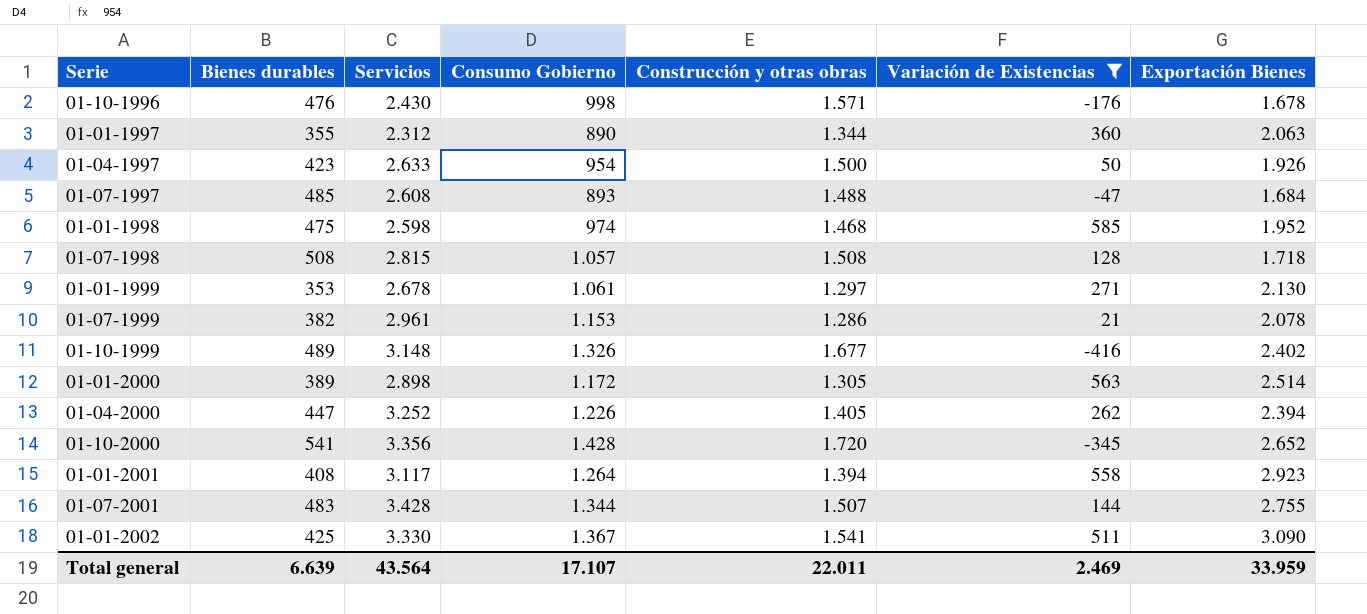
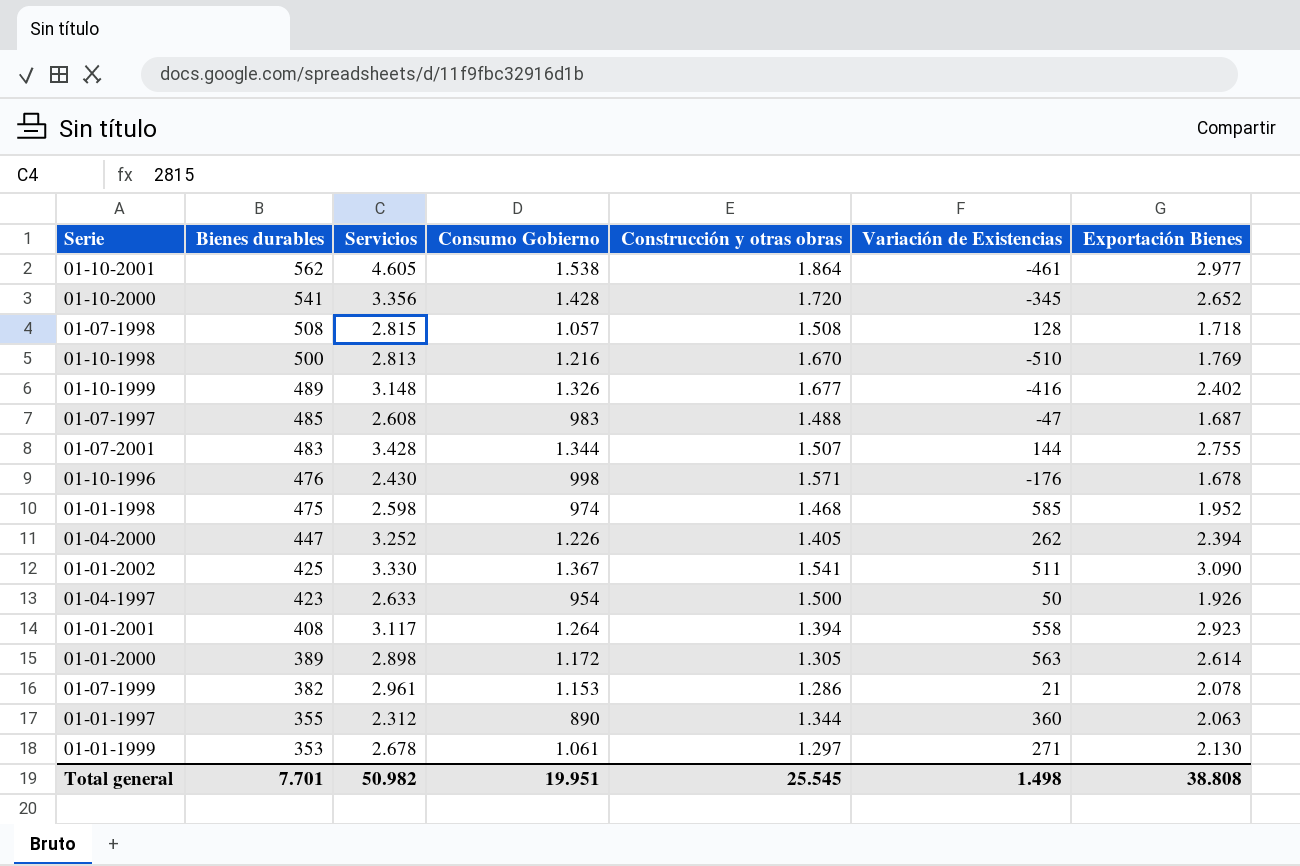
filter: Variación de Existencias >= -416 -> none
row order: none -> Bienes durables descending
01-07-1997 | Consumo Gobierno: 893 -> 983
01-07-1997 | Exportación Bienes: 1.684 -> 1.687
01-01-2000 | Exportación Bienes: 2.514 -> 2.614
Total general | Bienes durables: 6.639 -> 7.701
Total general | Servicios: 43.564 -> 50.982
Total general | Consumo Gobierno: 17.107 -> 19.951
Total general | Construcción y otras obras: 22.011 -> 25.545
Total general | Variación de Existencias: 2.469 -> 1.498
Total general | Exportación Bienes: 33.959 -> 38.808

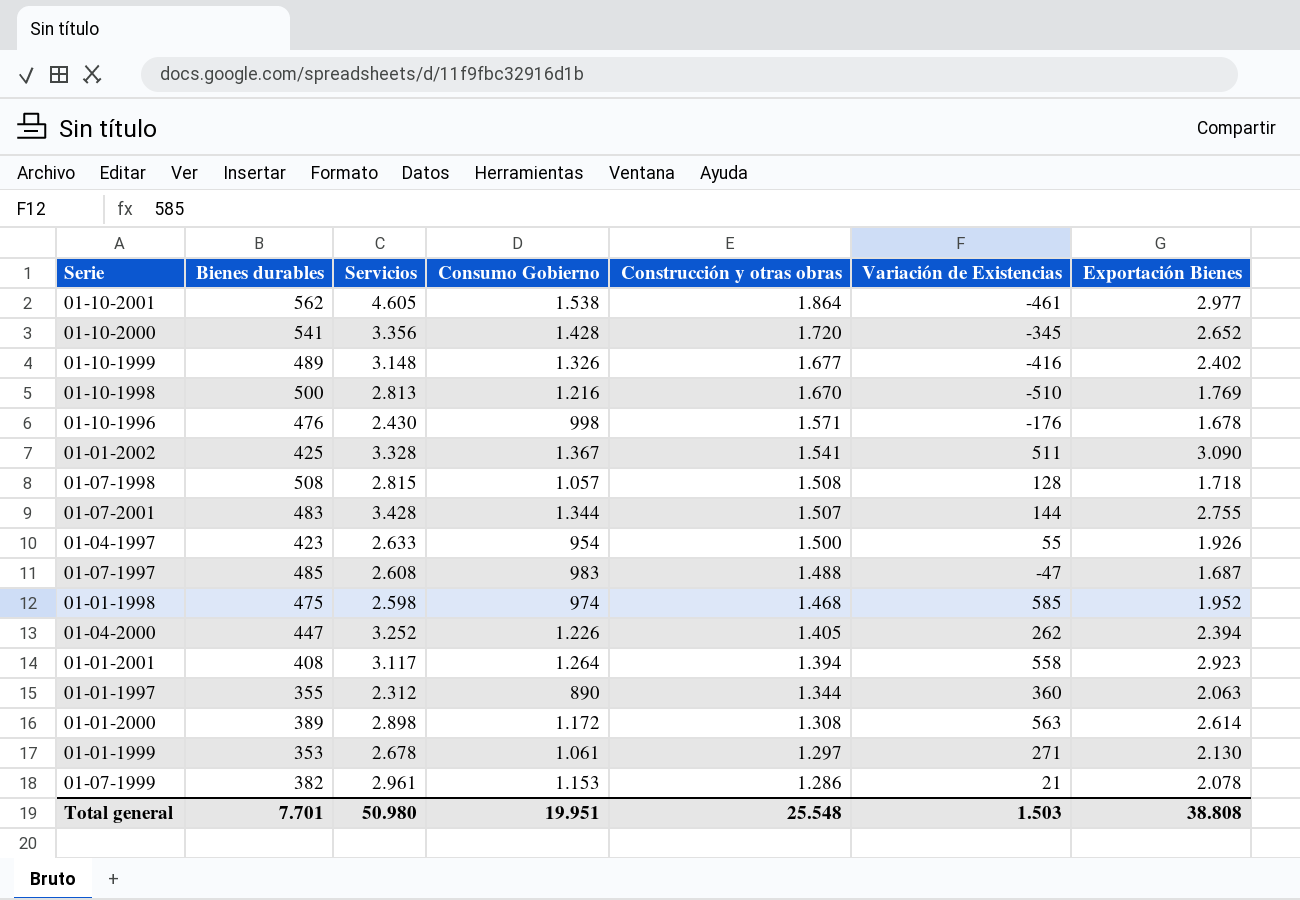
row order: Bienes durables descending -> Construcción y otras obras descending
01-01-2002 | Servicios: 3.330 -> 3.328
01-04-1997 | Variación de Existencias: 50 -> 55
01-01-2000 | Construcción y otras obras: 1.305 -> 1.308
Total general | Servicios: 50.982 -> 50.980
Total general | Construcción y otras obras: 25.545 -> 25.548
Total general | Variación de Existencias: 1.498 -> 1.503

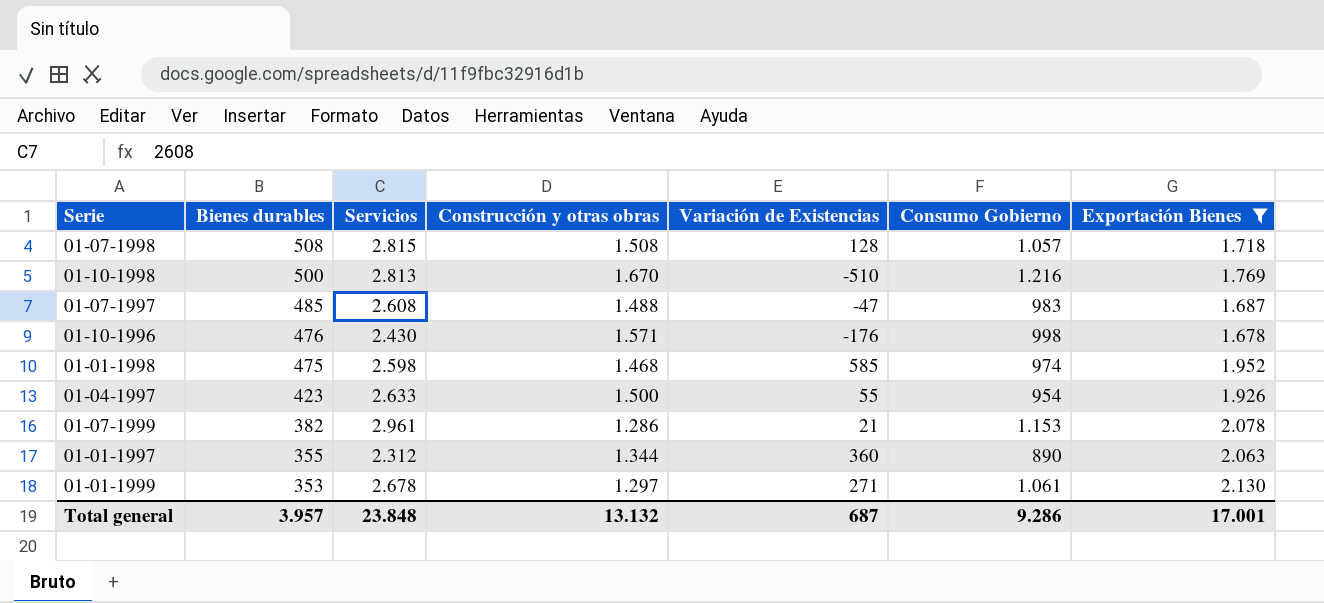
filter: none -> Exportación Bienes <= 2.130
row order: Construcción y otras obras descending -> Bienes durables descending
column Consumo Gobierno | position: 4 -> 6
Total general | Bienes durables: 7.701 -> 3.957
Total general | Servicios: 50.980 -> 23.848
Total general | Construcción y otras obras: 25.548 -> 13.132
Total general | Variación de Existencias: 1.503 -> 687
Total general | Consumo Gobierno: 19.951 -> 9.286
Total general | Exportación Bienes: 38.808 -> 17.001

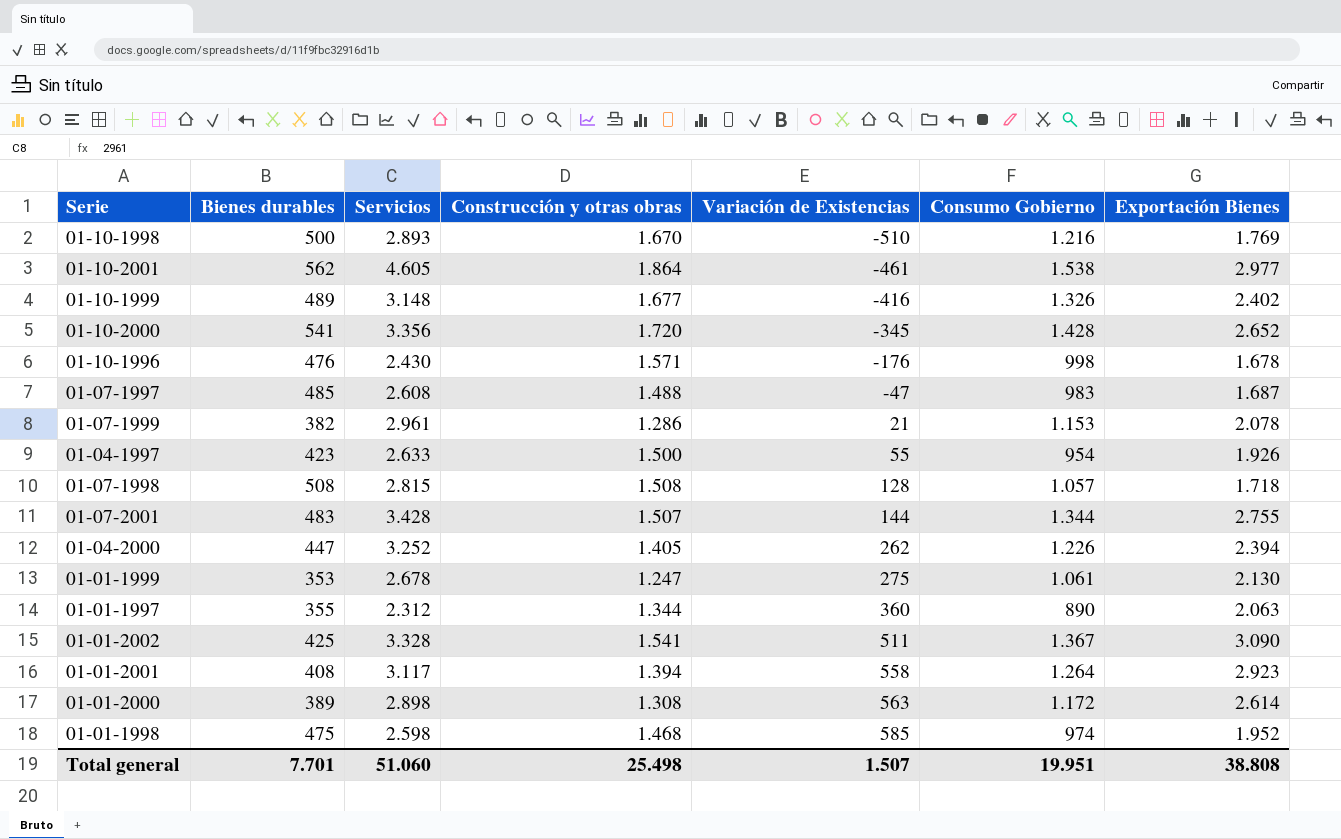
filter: Exportación Bienes <= 2.130 -> none
row order: Bienes durables descending -> Variación de Existencias ascending
01-10-1998 | Servicios: 2.813 -> 2.893
01-01-1999 | Construcción y otras obras: 1.297 -> 1.247
01-01-1999 | Variación de Existencias: 271 -> 275
Total general | Bienes durables: 3.957 -> 7.701
Total general | Servicios: 23.848 -> 51.060
Total general | Construcción y otras obras: 13.132 -> 25.498
Total general | Variación de Existencias: 687 -> 1.507
Total general | Consumo Gobierno: 9.286 -> 19.951
Total general | Exportación Bienes: 17.001 -> 38.808

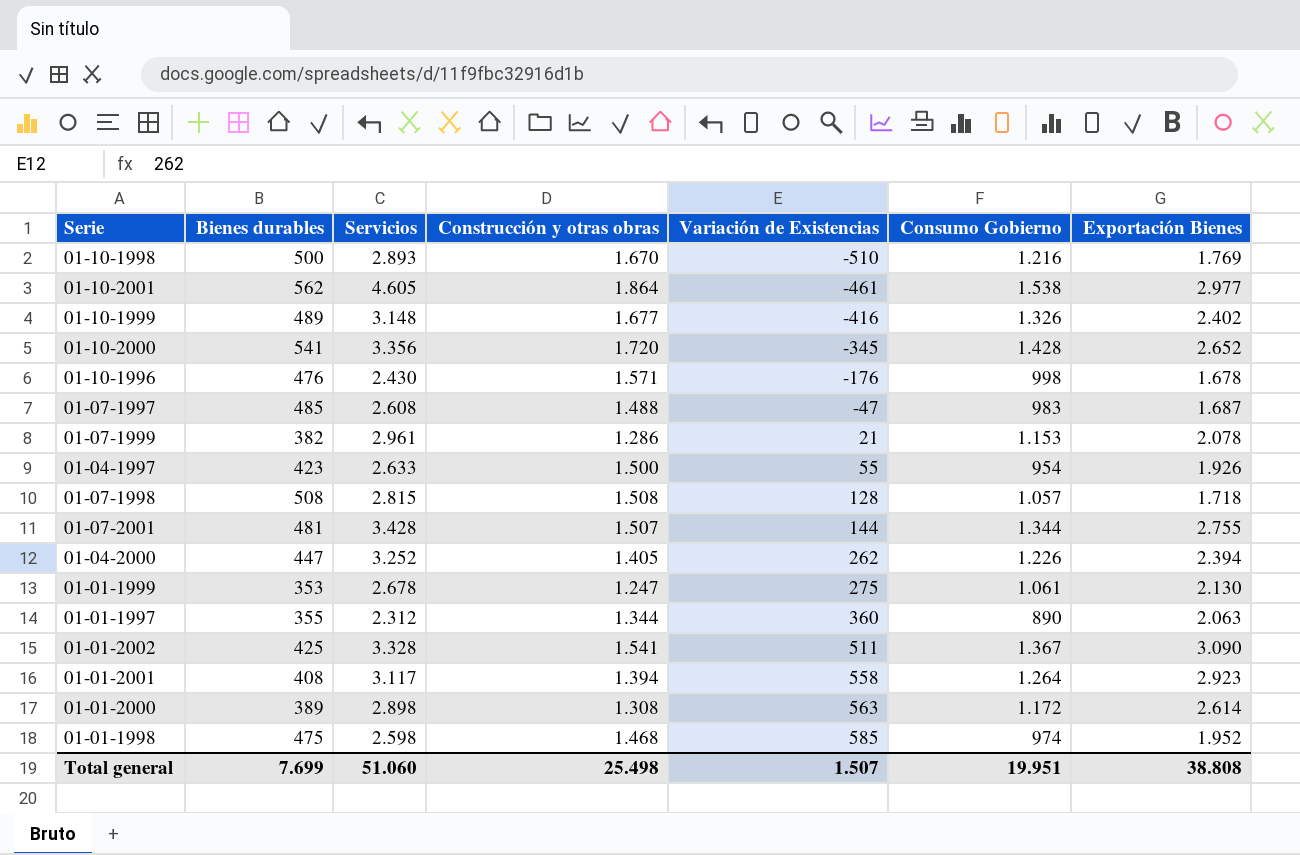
01-07-2001 | Bienes durables: 483 -> 481
Total general | Bienes durables: 7.701 -> 7.699

